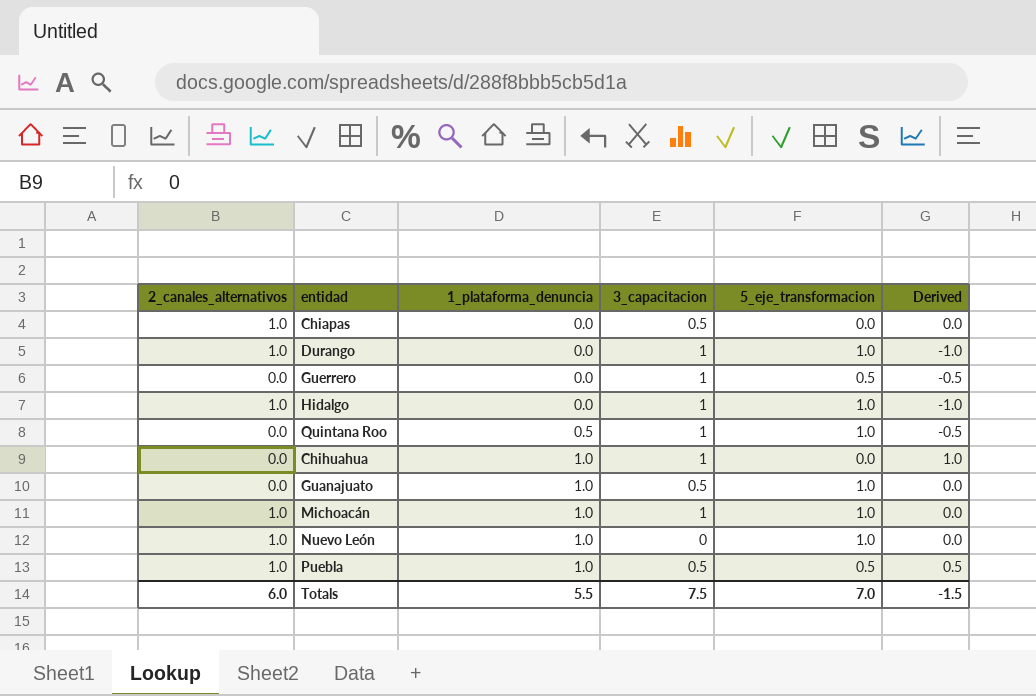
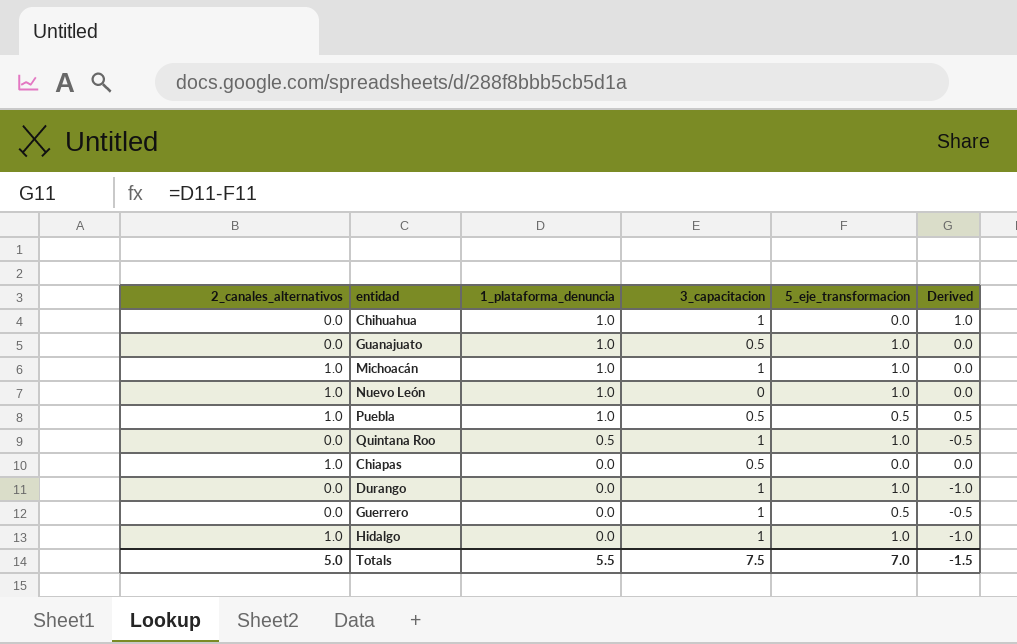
row order: 1_plataforma_denuncia ascending -> 1_plataforma_denuncia descending
Durango | 2_canales_alternativos: 1.0 -> 0.0
Totals | 2_canales_alternativos: 6.0 -> 5.0

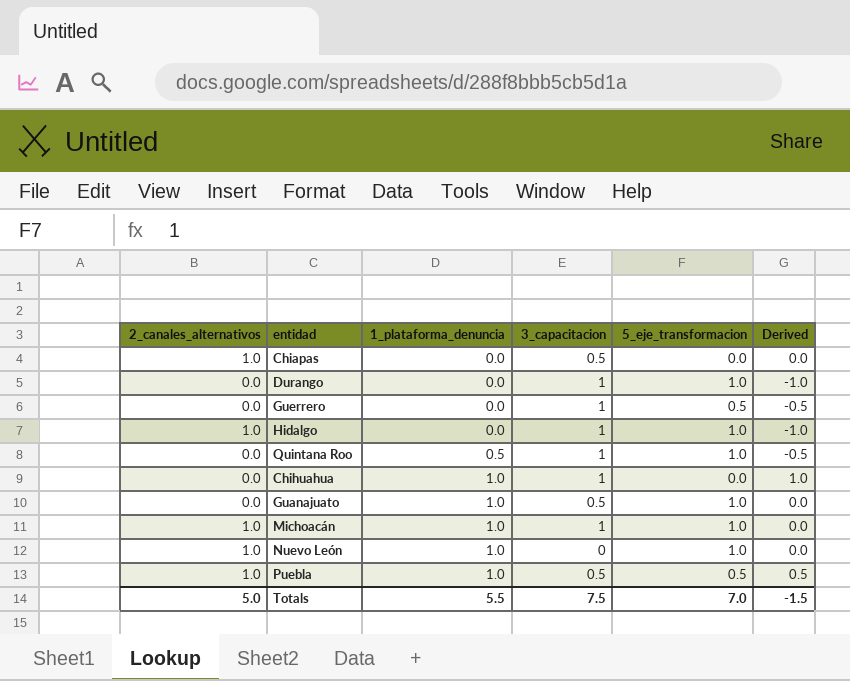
row order: 1_plataforma_denuncia descending -> 1_plataforma_denuncia ascending

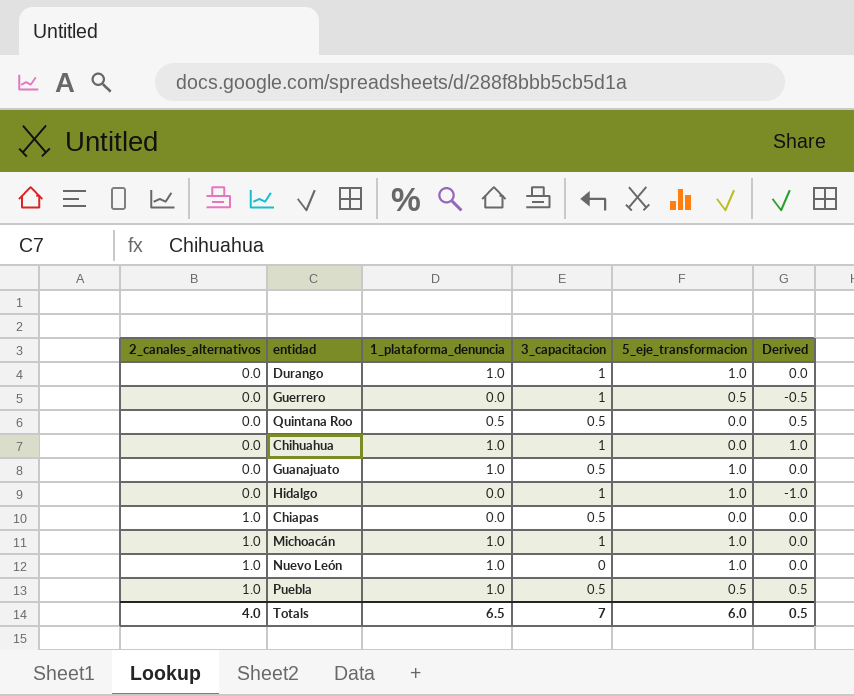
row order: 1_plataforma_denuncia ascending -> 2_canales_alternativos ascending
Durango | 1_plataforma_denuncia: 0.0 -> 1.0
Durango | Derived: -1.0 -> 0.0
Quintana Roo | 3_capacitacion: 1 -> 0.5
Quintana Roo | 5_eje_transformacion: 1.0 -> 0.0
Quintana Roo | Derived: -0.5 -> 0.5
Hidalgo | 2_canales_alternativos: 1.0 -> 0.0
Totals | 2_canales_alternativos: 5.0 -> 4.0
Totals | 1_plataforma_denuncia: 5.5 -> 6.5
Totals | 3_capacitacion: 7.5 -> 7
Totals | 5_eje_transformacion: 7.0 -> 6.0
Totals | Derived: -1.5 -> 0.5

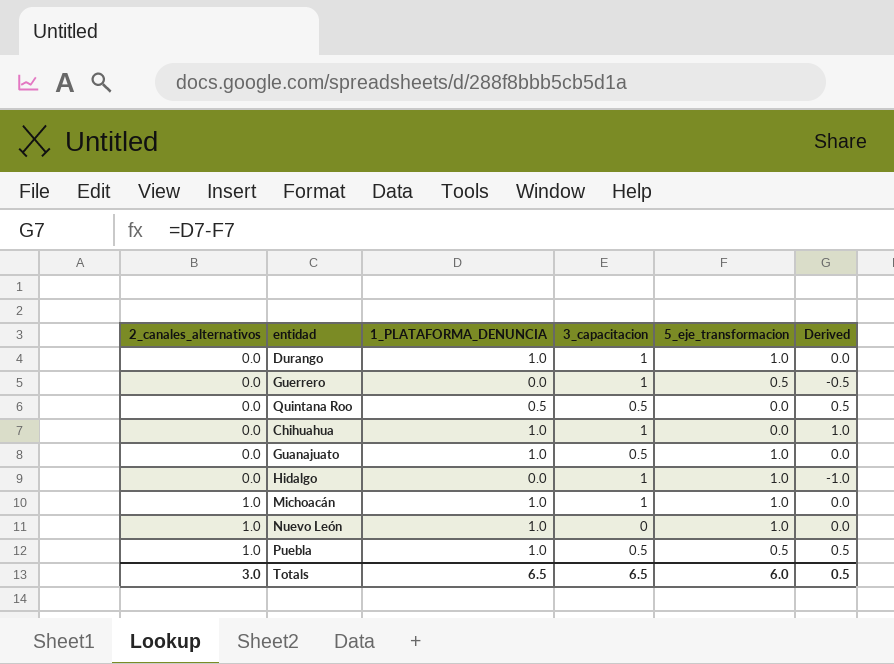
column name: 1_plataforma_denuncia -> 1_PLATAFORMA_DENUNCIA
row Chiapas: 1.0 | 0.0 | 0.5 | 0.0 | 0.0 -> none
Totals | 2_canales_alternativos: 4.0 -> 3.0
Totals | 3_capacitacion: 7 -> 6.5

